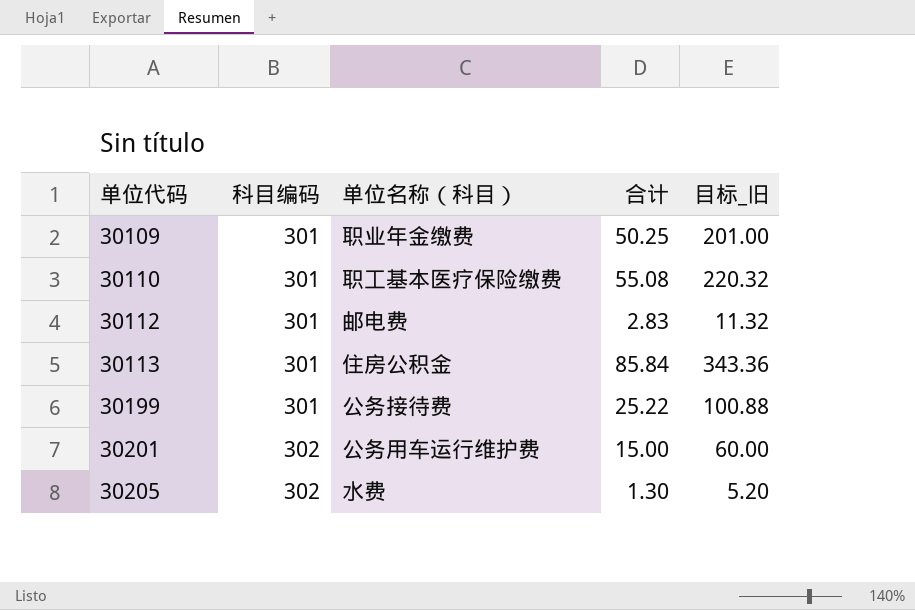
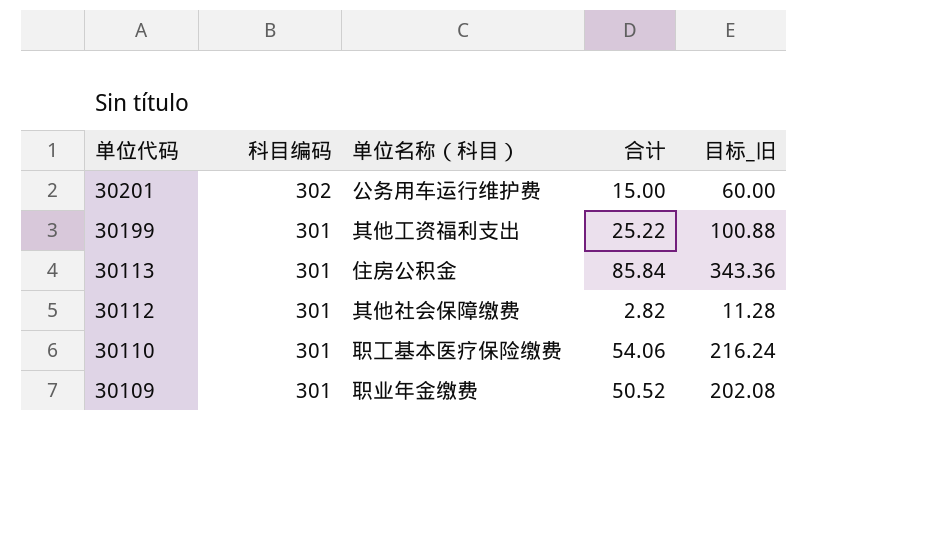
row order: 单位代码 ascending -> 单位代码 descending
row 30205: 302 | 水费 | 1.30 | 5.20 -> none
30199 | 单位名称（科目）: 公务接待费 -> 其他工资福利支出
30112 | 单位名称（科目）: 邮电费 -> 其他社会保障缴费
30112 | 合计: 2.83 -> 2.82
30112 | 目标_旧: 11.32 -> 11.28
30110 | 合计: 55.08 -> 54.06
30110 | 目标_旧: 220.32 -> 216.24
30109 | 合计: 50.25 -> 50.52
30109 | 目标_旧: 201.00 -> 202.08

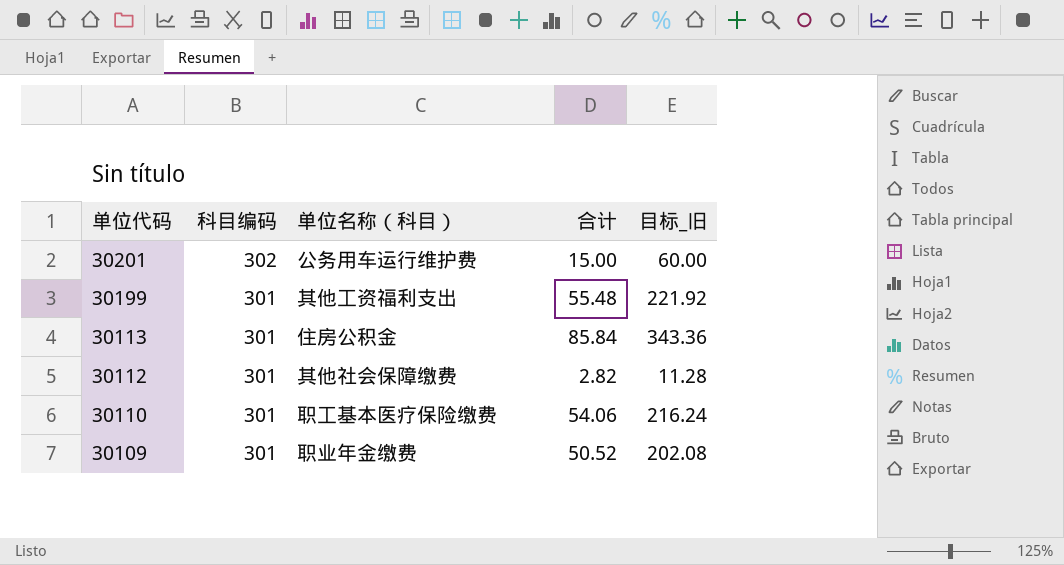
30199 | 合计: 25.22 -> 55.48
30199 | 目标_旧: 100.88 -> 221.92

